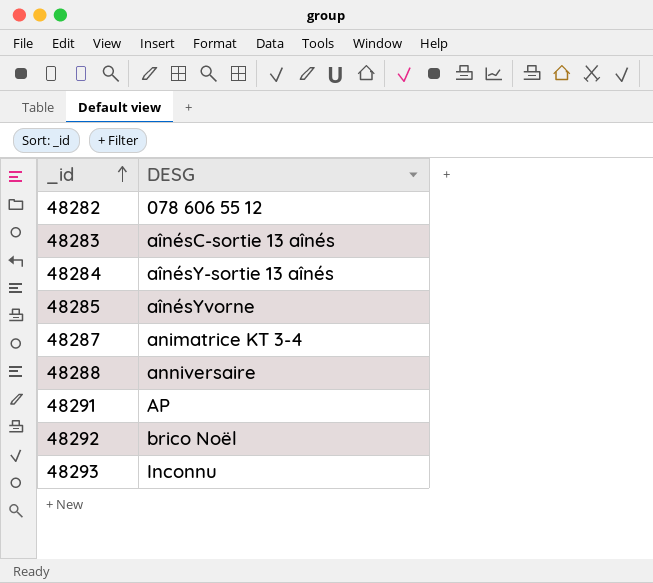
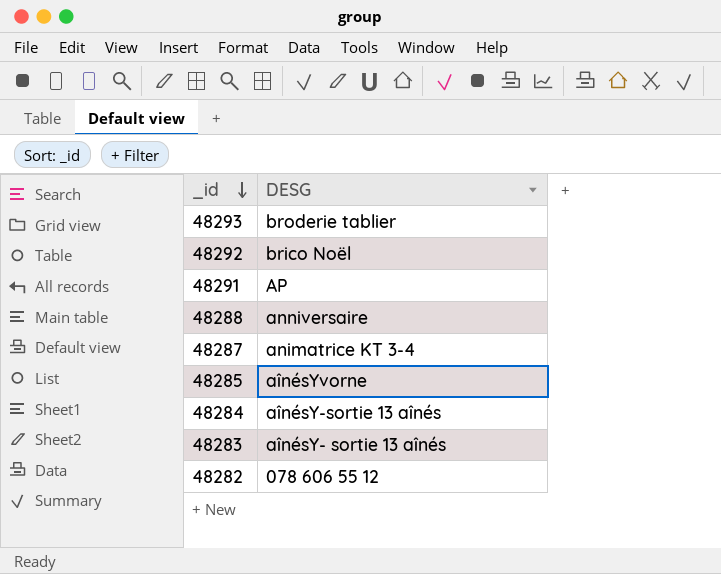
row order: _id ascending -> _id descending
48293 | DESG: Inconnu -> broderie tablier
48283 | DESG: aînésC-sortie 13 aînés -> aînésY- sortie 13 aînés

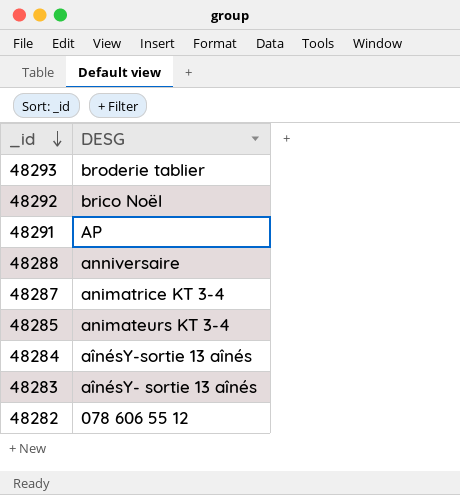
48285 | DESG: aînésYvorne -> animateurs KT 3-4

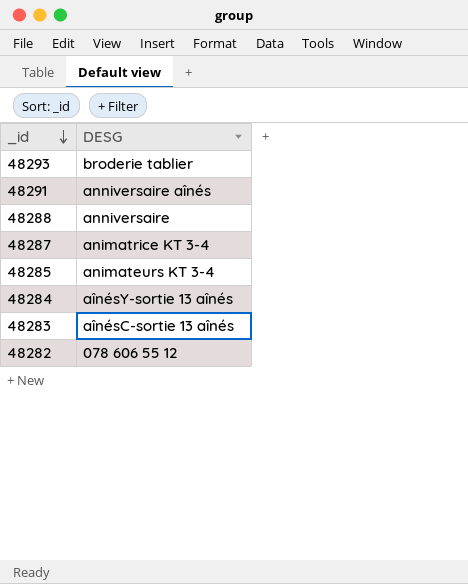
row 48292: brico Noël -> none
48291 | DESG: AP -> anniversaire aînés
48283 | DESG: aînésY- sortie 13 aînés -> aînésC-sortie 13 aînés

